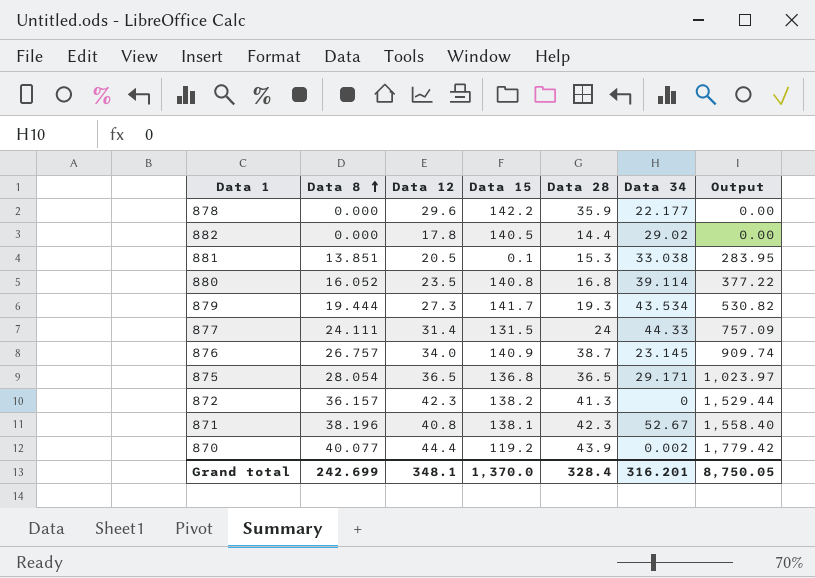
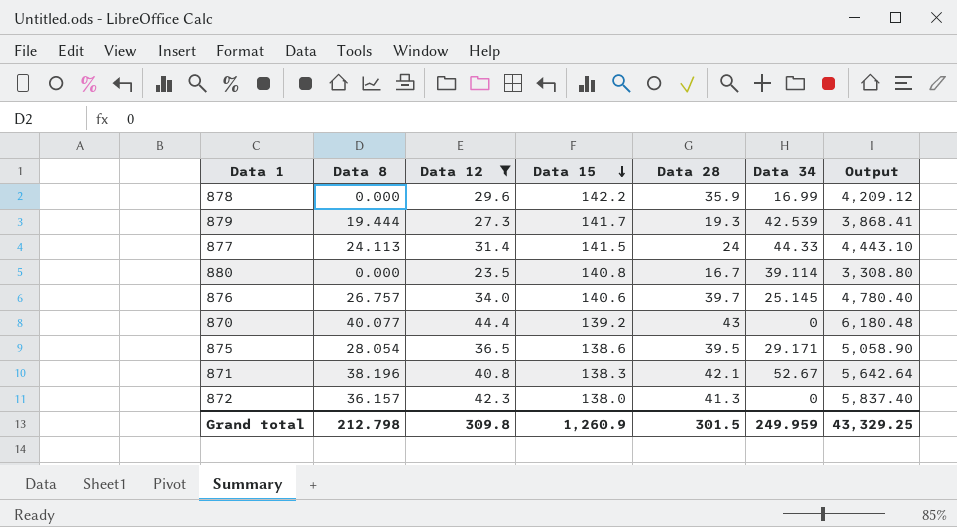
filter: none -> Data 12 >= 23.5
row order: Data 8 ascending -> Data 15 descending
column Output | formula: [Data 8] * [Data 12] -> [Data 12] * [Data 15]
878 | Data 34: 22.177 -> 16.99
879 | Data 34: 43.534 -> 42.539
877 | Data 8: 24.111 -> 24.113
877 | Data 15: 131.5 -> 141.5
880 | Data 8: 16.052 -> 0.000
880 | Data 28: 16.8 -> 16.7
876 | Data 15: 140.9 -> 140.6
876 | Data 28: 38.7 -> 39.7
876 | Data 34: 23.145 -> 25.145
870 | Data 15: 119.2 -> 139.2
870 | Data 28: 43.9 -> 43
870 | Data 34: 0.002 -> 0
875 | Data 15: 136.8 -> 138.6
875 | Data 28: 36.5 -> 39.5
871 | Data 15: 138.1 -> 138.3
871 | Data 28: 42.3 -> 42.1
872 | Data 15: 138.2 -> 138.0
Grand total | Data 8: 242.699 -> 212.798
Grand total | Data 12: 348.1 -> 309.8
Grand total | Data 15: 1,370.0 -> 1,260.9
Grand total | Data 28: 328.4 -> 301.5
Grand total | Data 34: 316.201 -> 249.959
Grand total | Output: 8,750.05 -> 43,329.25

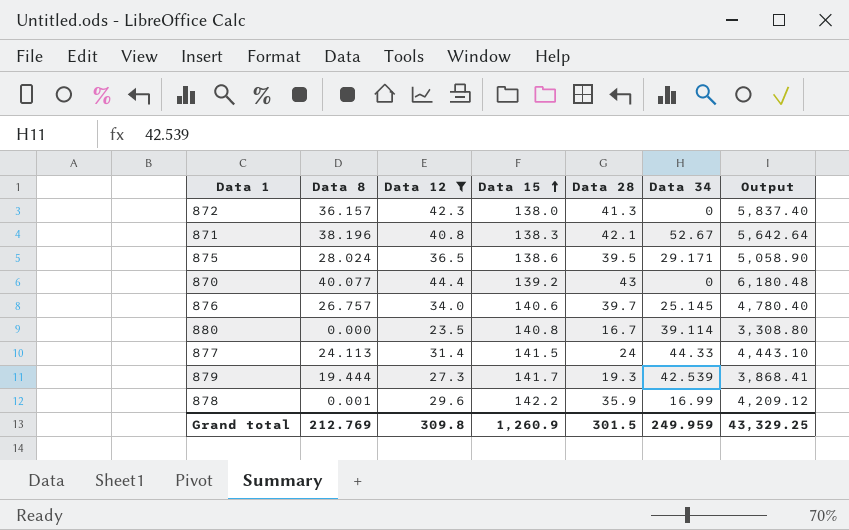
row order: Data 15 descending -> Data 15 ascending
875 | Data 8: 28.054 -> 28.024
878 | Data 8: 0.000 -> 0.001
Grand total | Data 8: 212.798 -> 212.769

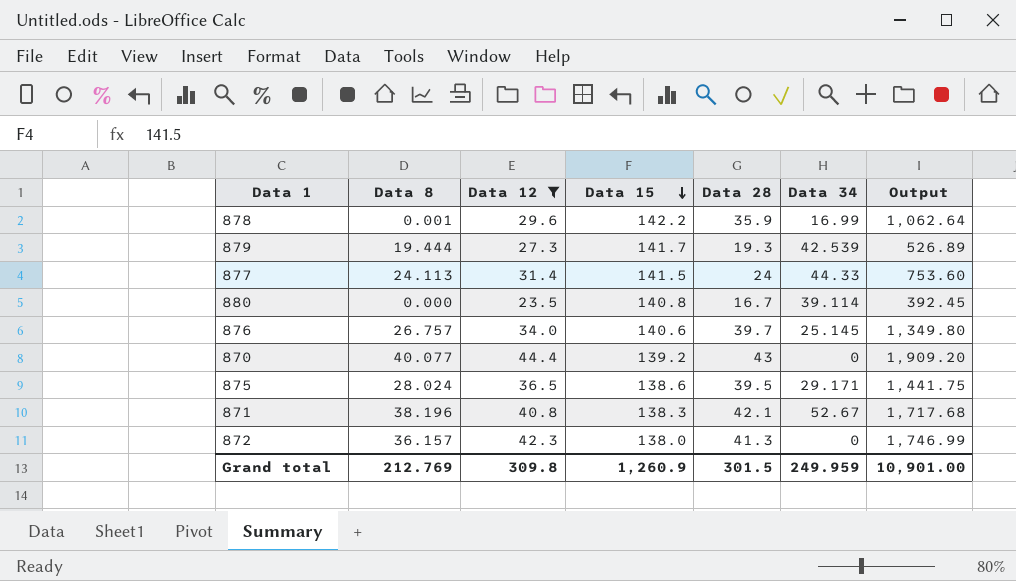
row order: Data 15 ascending -> Data 15 descending
column Output | formula: [Data 12] * [Data 15] -> [Data 12] * [Data 28]
Grand total | Output: 43,329.25 -> 10,901.00

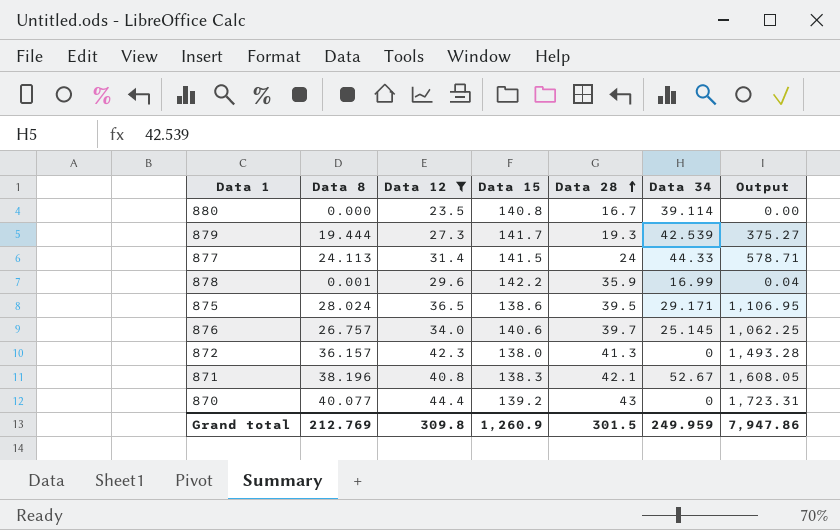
row order: Data 15 descending -> Data 28 ascending
column Output | formula: [Data 12] * [Data 28] -> [Data 8] * [Data 28]
Grand total | Output: 10,901.00 -> 7,947.86

